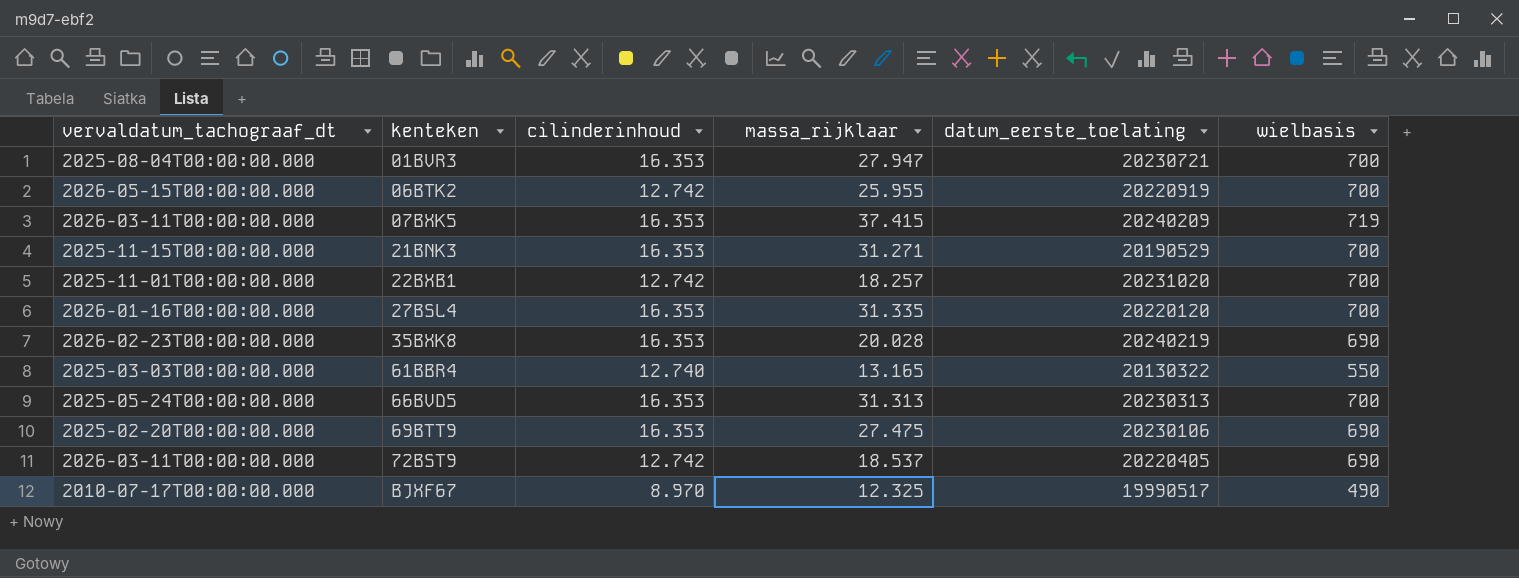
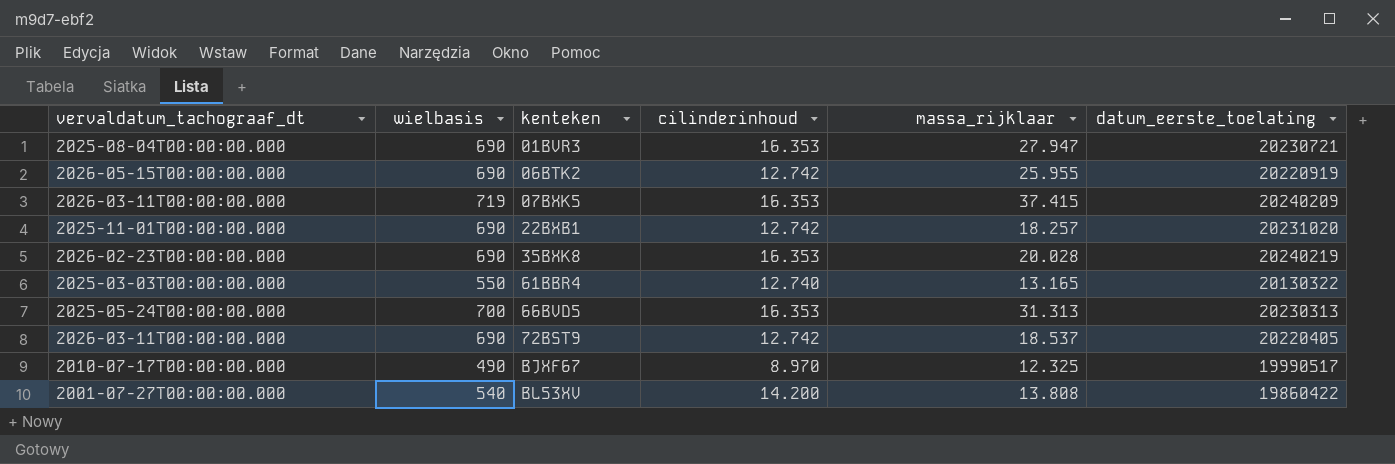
column wielbasis | position: 6 -> 2
row 21BNK3: 2025-11-15T00:00:00.000 | 16.353 | 31.271 | 20190529 | 700 -> none
row 27BSL4: 2026-01-16T00:00:00.000 | 16.353 | 31.335 | 20220120 | 700 -> none
row 69BTT9: 2025-02-20T00:00:00.000 | 16.353 | 27.475 | 20230106 | 690 -> none
01BVR3 | wielbasis: 700 -> 690
06BTK2 | wielbasis: 700 -> 690
22BXB1 | wielbasis: 700 -> 690
row BL53XV: none -> 2001-07-27T00:00:00.000 | 540 | 14.200 | 13.808 | 19860422

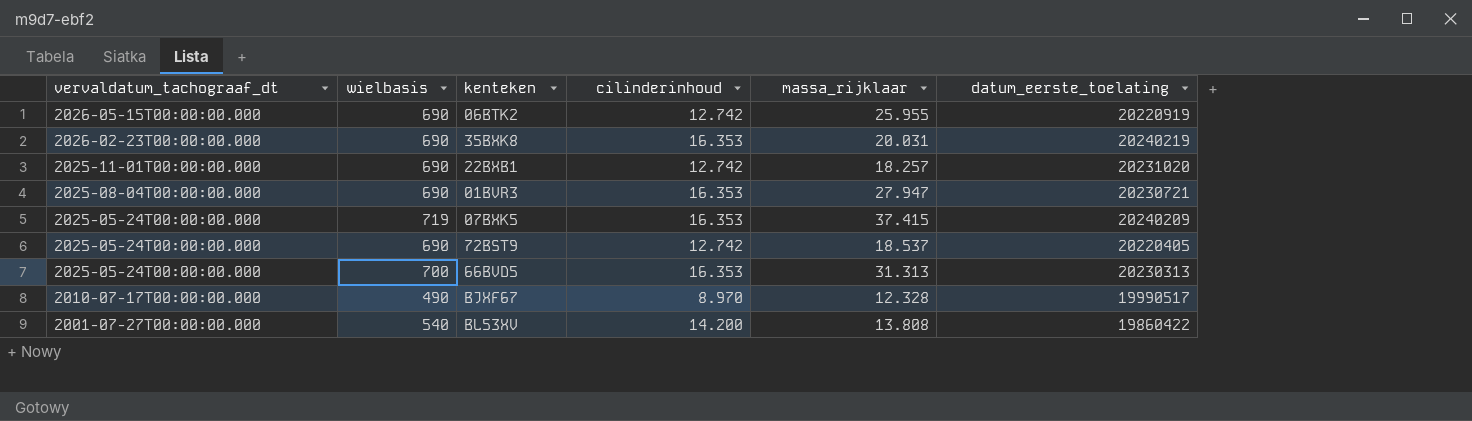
row order: kenteken ascending -> vervaldatum_tachograaf_dt descending
row 61BBR4: 2025-03-03T00:00:00.000 | 550 | 12.740 | 13.165 | 20130322 -> none
35BXK8 | massa_rijklaar: 20.028 -> 20.031
07BXK5 | vervaldatum_tachograaf_dt: 2026-03-11T00:00:00.000 -> 2025-05-24T00:00:00.000
72BST9 | vervaldatum_tachograaf_dt: 2026-03-11T00:00:00.000 -> 2025-05-24T00:00:00.000
BJXF67 | massa_rijklaar: 12.325 -> 12.328

